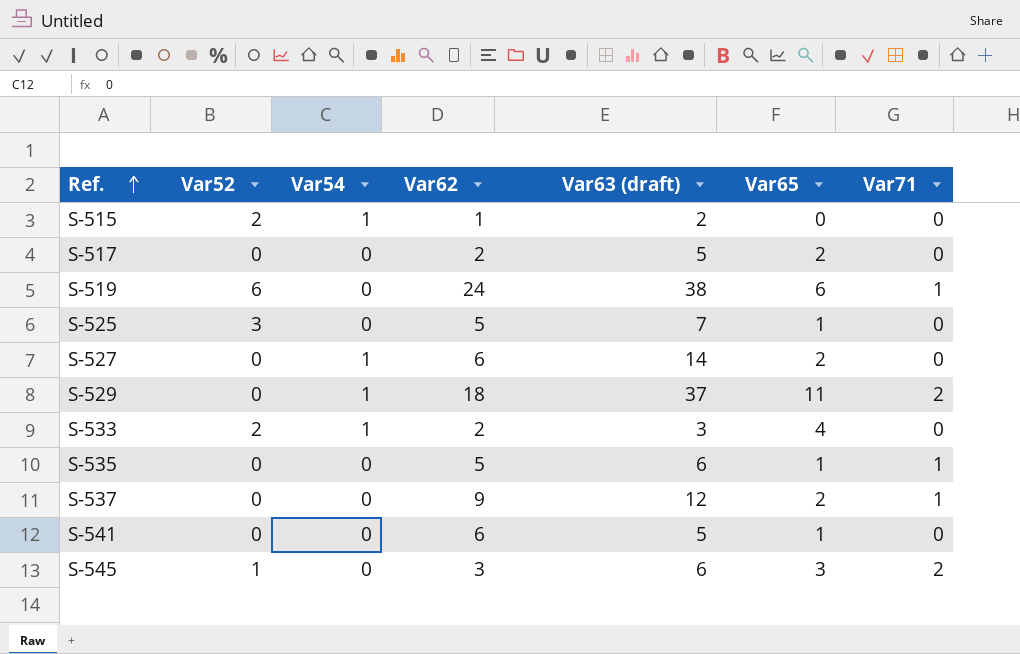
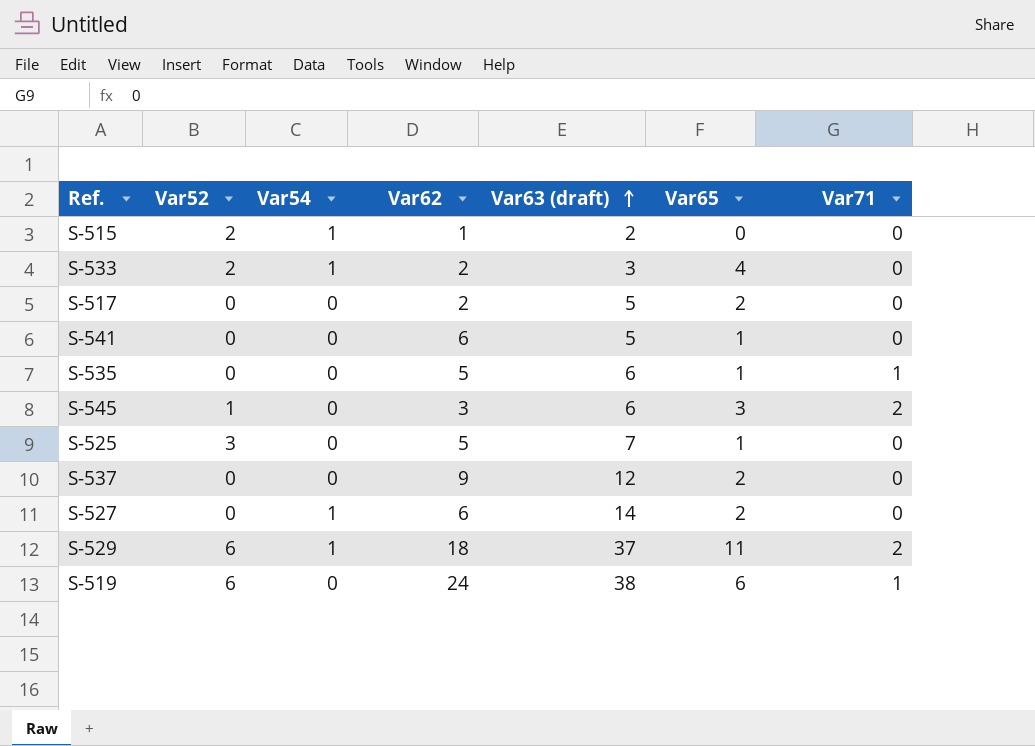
row order: Ref. ascending -> Var63 (draft) ascending
S-537 | Var71: 1 -> 0
S-529 | Var52: 0 -> 6

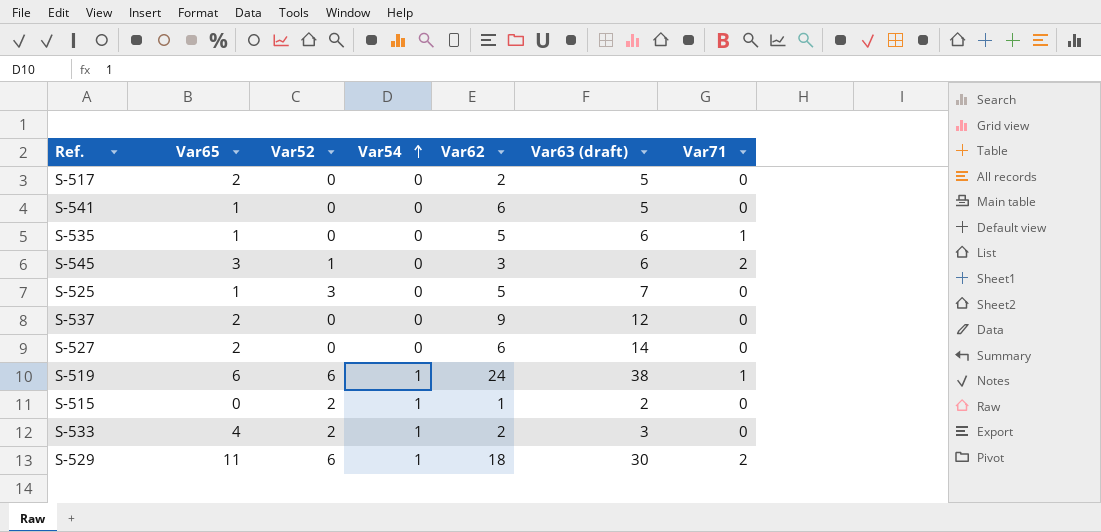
row order: Var63 (draft) ascending -> Var54 ascending
column Var65 | position: 6 -> 2
S-527 | Var54: 1 -> 0
S-519 | Var54: 0 -> 1
S-529 | Var63 (draft): 37 -> 30

